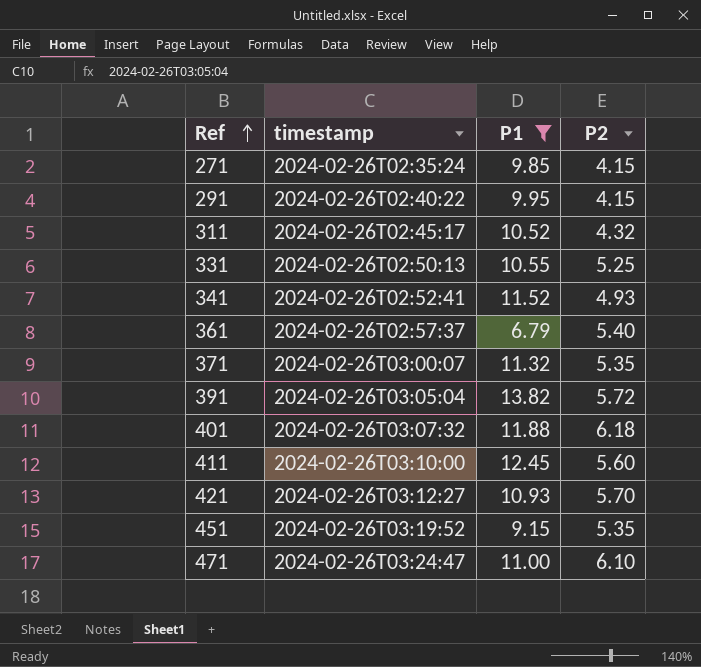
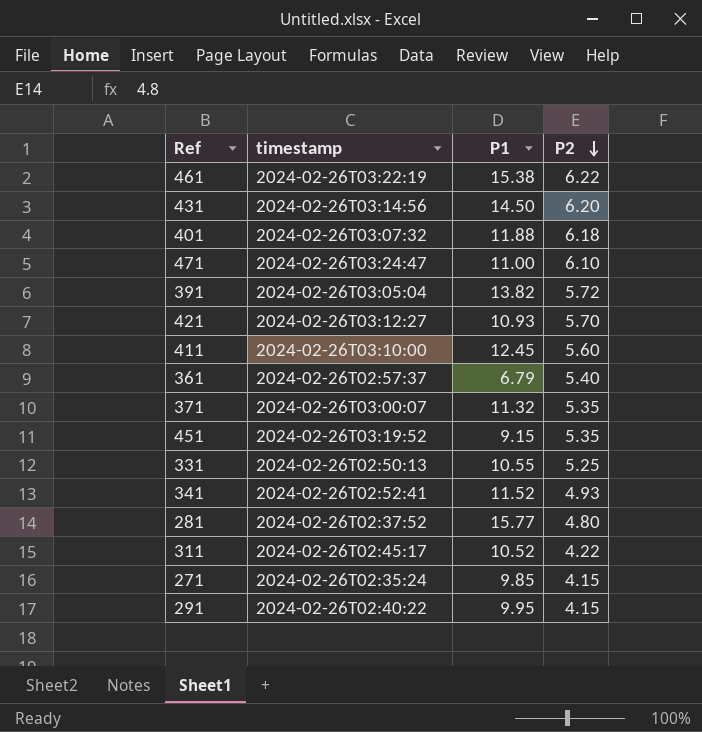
filter: P1 <= 13.82 -> none
row order: Ref ascending -> P2 descending
311 | P2: 4.32 -> 4.22

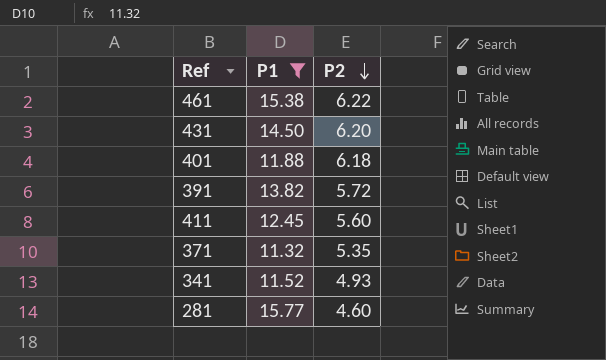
filter: none -> P1 >= 11.32
column timestamp | position: 2 -> none
281 | P2: 4.80 -> 4.60

